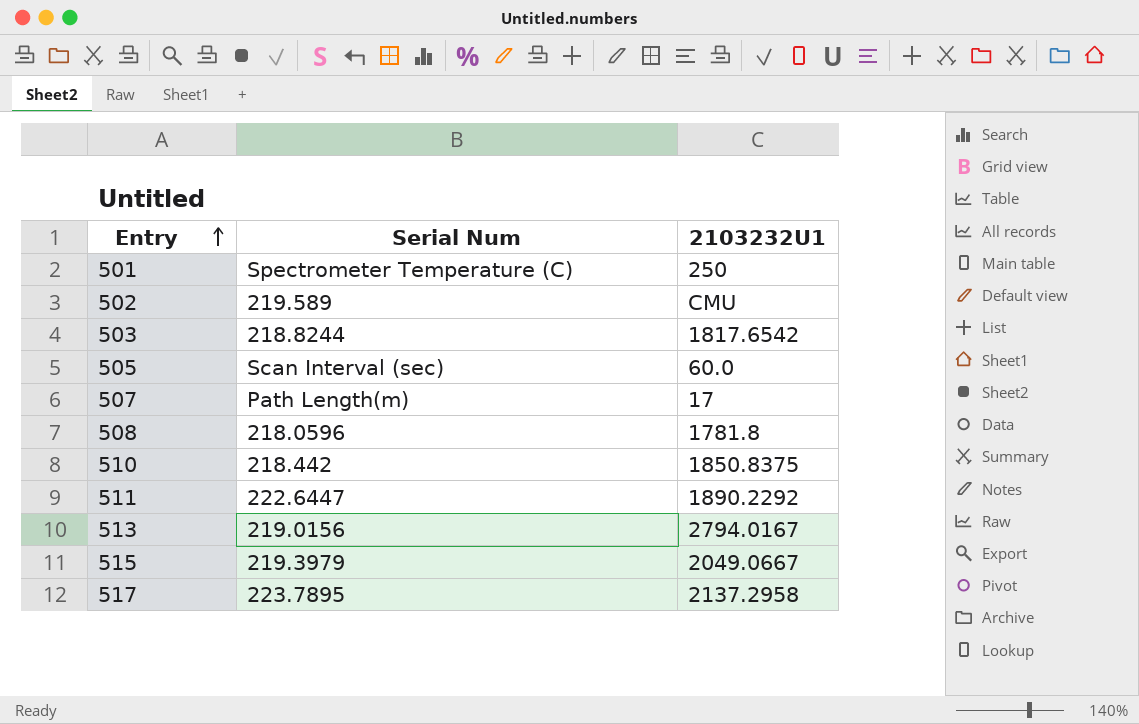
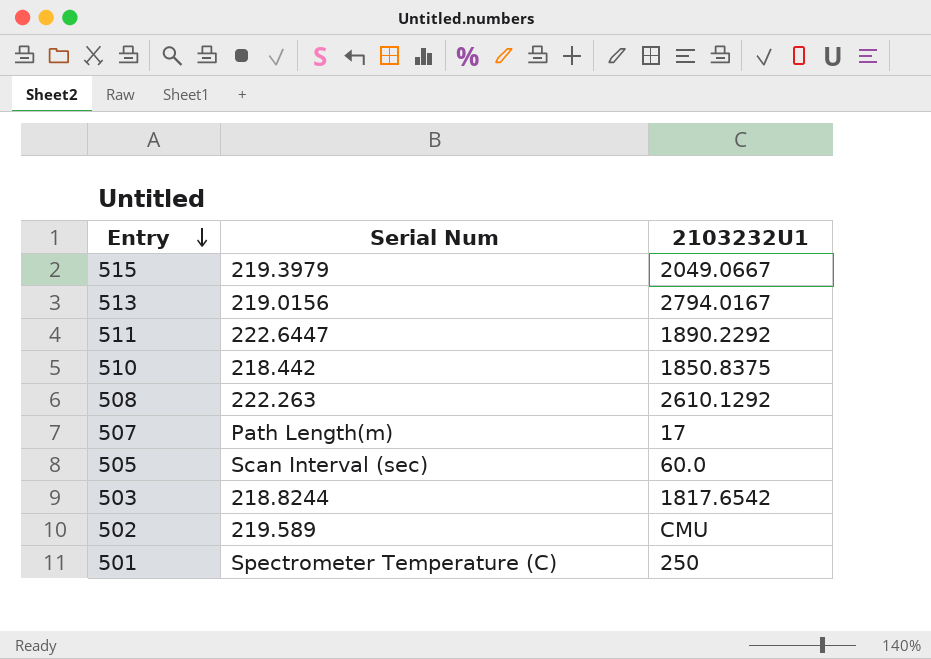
row order: Entry ascending -> Entry descending
row 517: 223.7895 | 2137.2958 -> none
508 | Serial Num: 218.0596 -> 222.263
508 | 2103232U1: 1781.8 -> 2610.1292

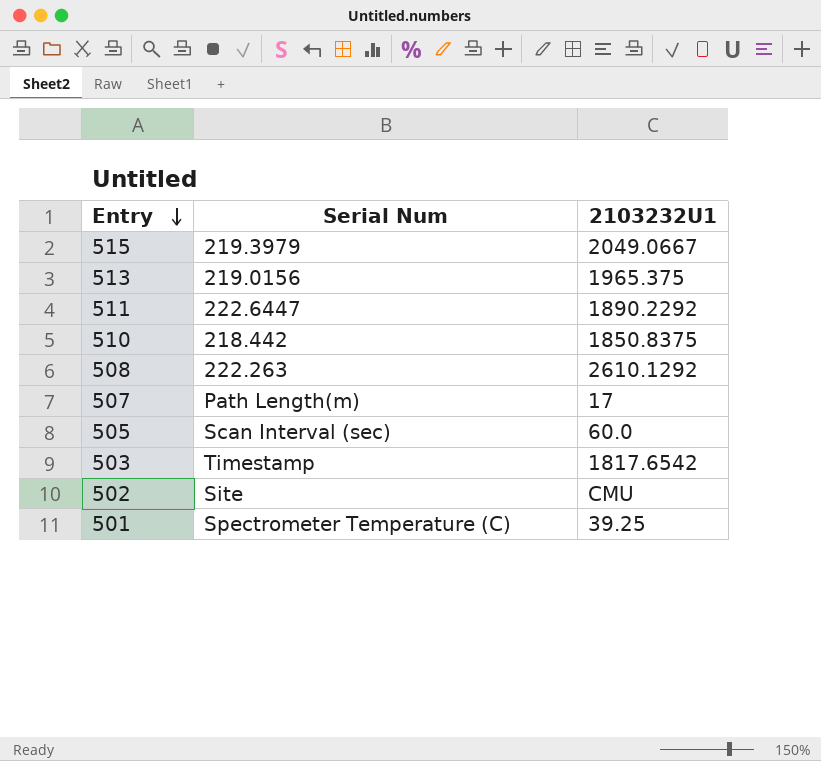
513 | 2103232U1: 2794.0167 -> 1965.375
503 | Serial Num: 218.8244 -> Timestamp
502 | Serial Num: 219.589 -> Site
501 | 2103232U1: 250 -> 39.25

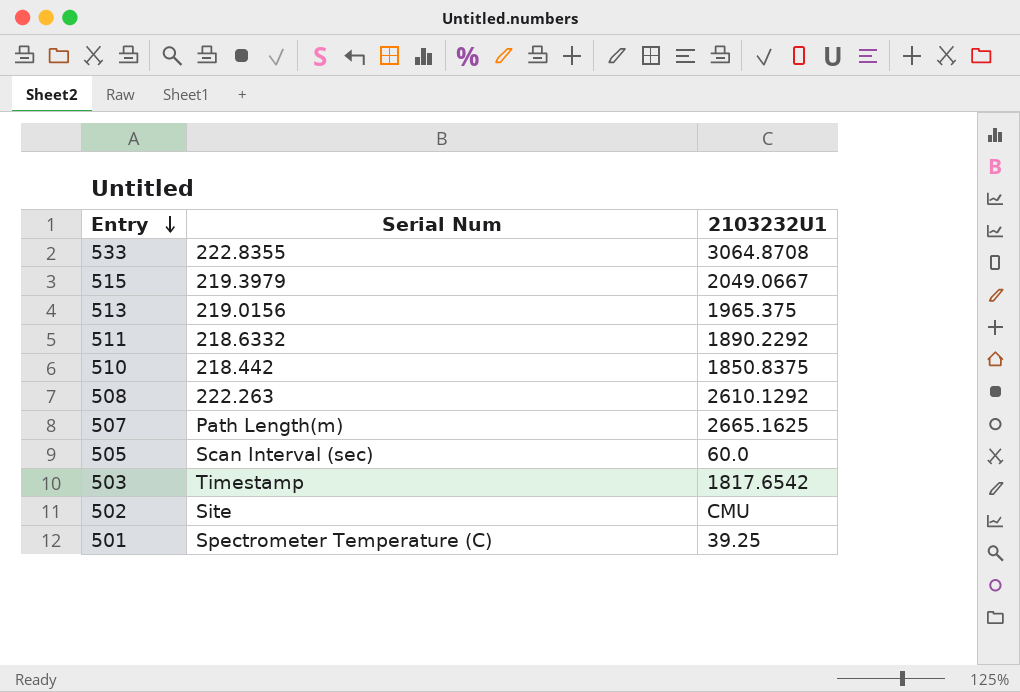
row 533: none -> 222.8355 | 3064.8708
511 | Serial Num: 222.6447 -> 218.6332
507 | 2103232U1: 17 -> 2665.1625

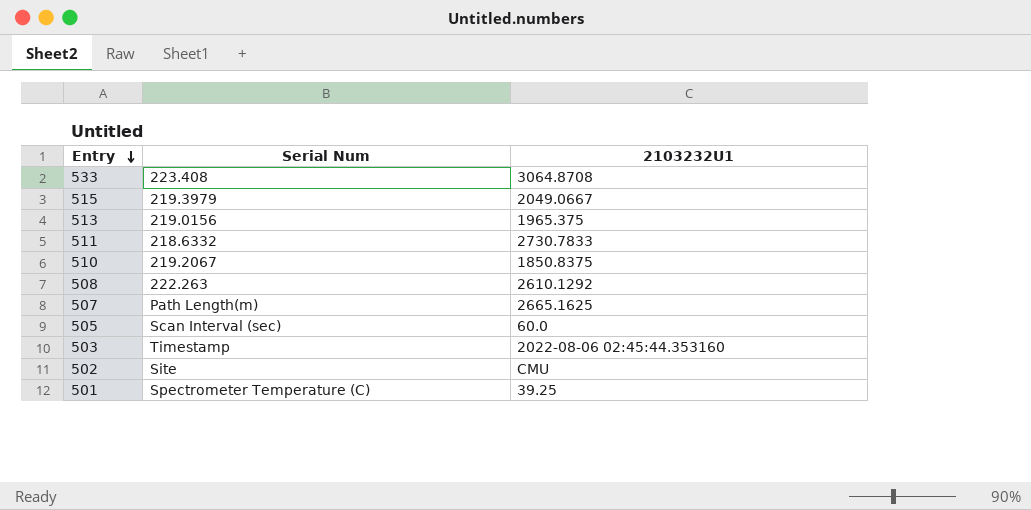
533 | Serial Num: 222.8355 -> 223.408
511 | 2103232U1: 1890.2292 -> 2730.7833
510 | Serial Num: 218.442 -> 219.2067
503 | 2103232U1: 1817.6542 -> 2022-08-06 02:45:44.353160

